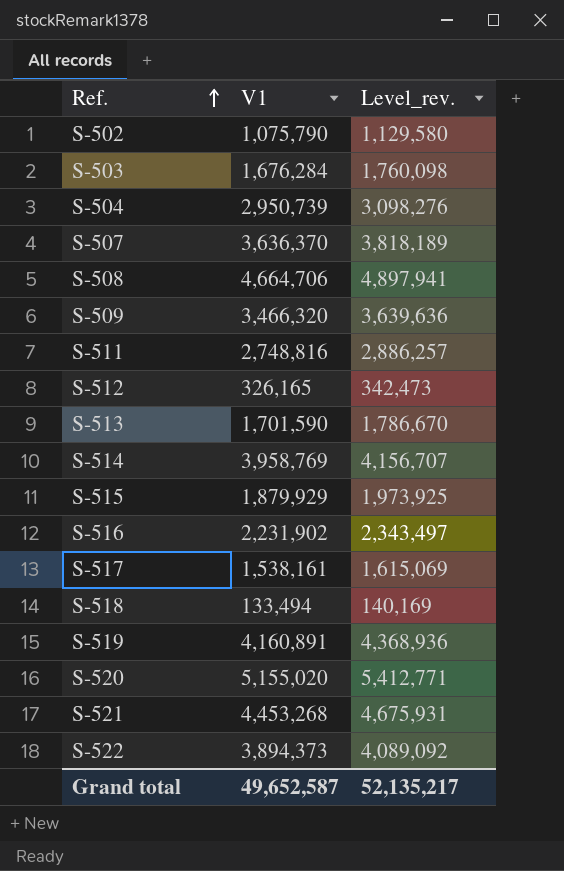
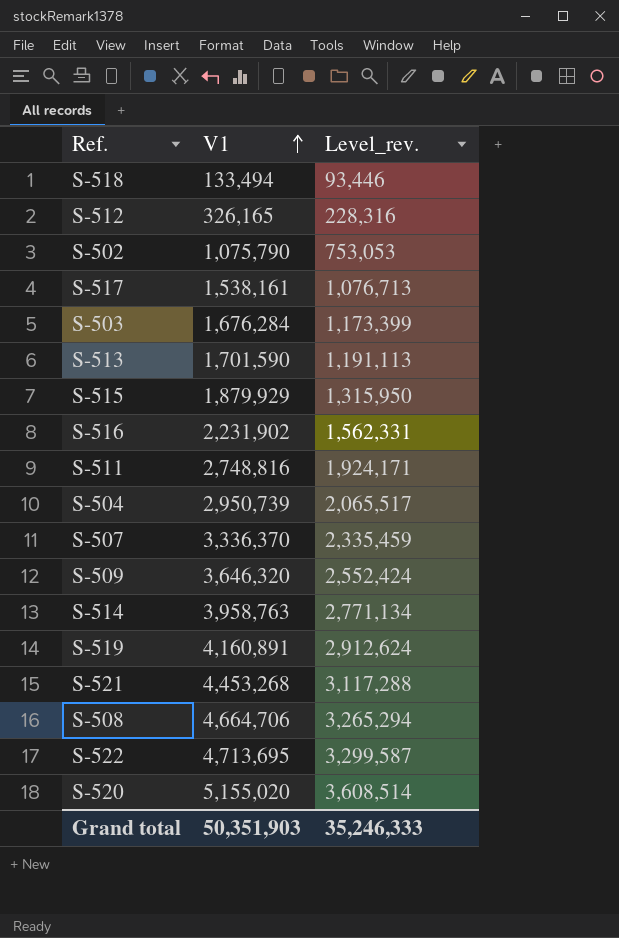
row order: Ref. ascending -> V1 ascending
column Level_rev. | formula: [V1] * 1.05 -> [V1] * 0.7
S-507 | V1: 3,636,370 -> 3,336,370
S-509 | V1: 3,466,320 -> 3,646,320
S-514 | V1: 3,958,769 -> 3,958,763
S-522 | V1: 3,894,373 -> 4,713,695
Grand total | V1: 49,652,587 -> 50,351,903
Grand total | Level_rev.: 52,135,217 -> 35,246,333

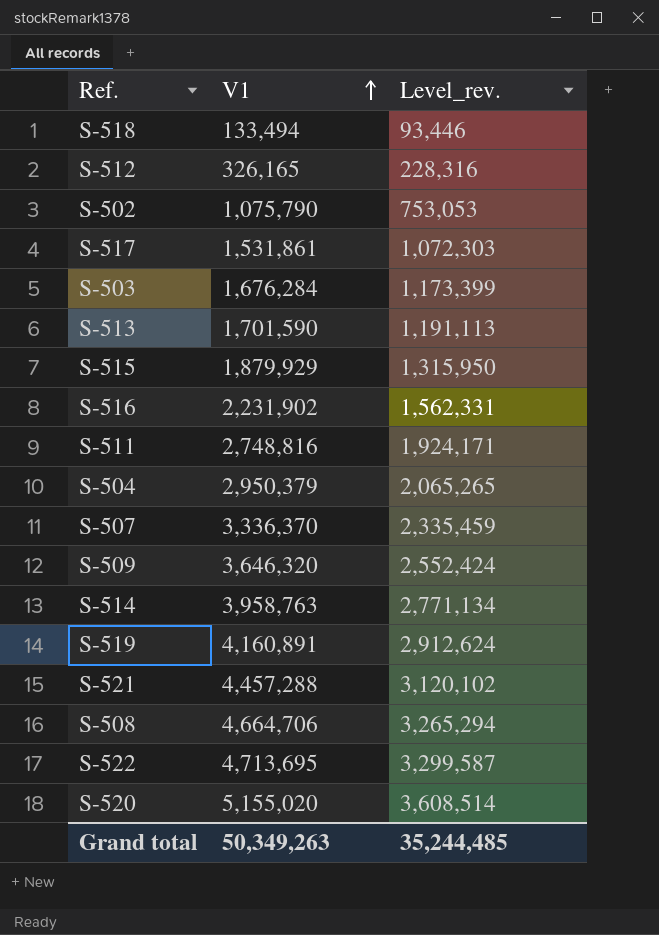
S-517 | V1: 1,538,161 -> 1,531,861
S-517 | Level_rev.: 1,076,713 -> 1,072,303
S-504 | V1: 2,950,739 -> 2,950,379
S-504 | Level_rev.: 2,065,517 -> 2,065,265
S-521 | V1: 4,453,268 -> 4,457,288
S-521 | Level_rev.: 3,117,288 -> 3,120,102
Grand total | V1: 50,351,903 -> 50,349,263
Grand total | Level_rev.: 35,246,333 -> 35,244,485

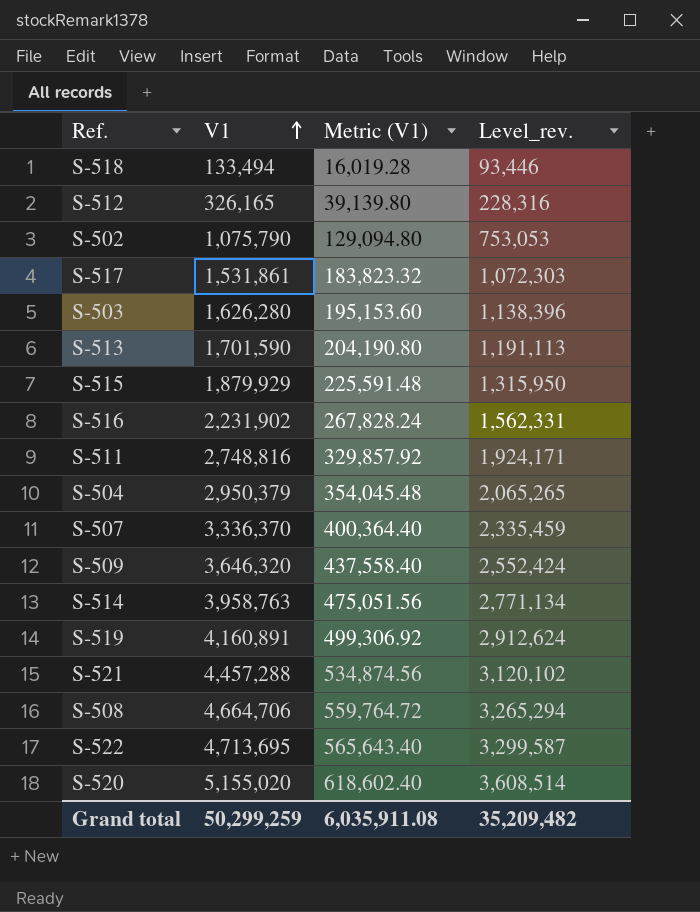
column Metric (V1) | formula: none -> [V1] * 0.12
S-503 | V1: 1,676,284 -> 1,626,280
S-503 | Level_rev.: 1,173,399 -> 1,138,396
Grand total | V1: 50,349,263 -> 50,299,259
Grand total | Level_rev.: 35,244,485 -> 35,209,482

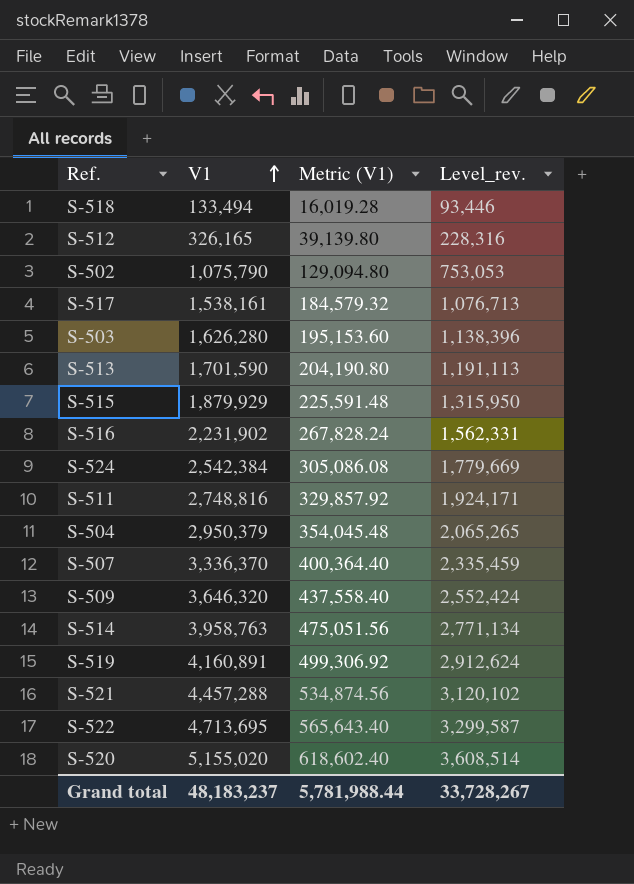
row S-508: 4,664,706 | 559,764.72 | 3,265,294 -> none
S-517 | V1: 1,531,861 -> 1,538,161
S-517 | Metric (V1): 183,823.32 -> 184,579.32
S-517 | Level_rev.: 1,072,303 -> 1,076,713
row S-524: none -> 2,542,384 | 305,086.08 | 1,779,669
Grand total | V1: 50,299,259 -> 48,183,237
Grand total | Metric (V1): 6,035,911.08 -> 5,781,988.44
Grand total | Level_rev.: 35,209,482 -> 33,728,267

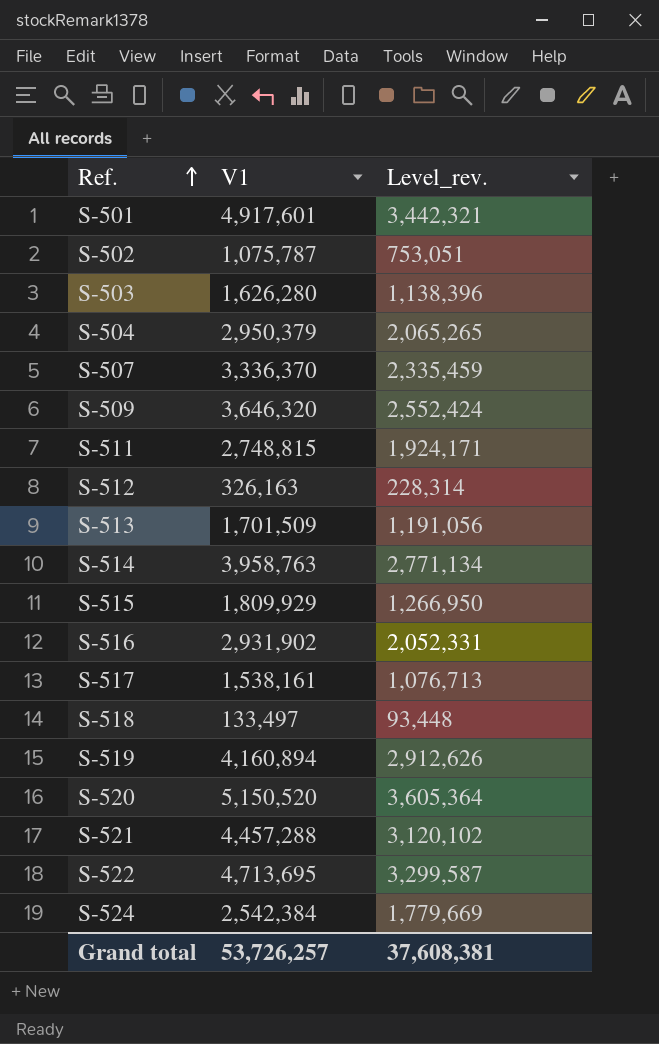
row order: V1 ascending -> Ref. ascending
column Metric (V1) | formula: [V1] * 0.12 -> none
row S-501: none -> 4,917,601 | 3,442,321
S-502 | V1: 1,075,790 -> 1,075,787
S-502 | Level_rev.: 753,053 -> 753,051
S-511 | V1: 2,748,816 -> 2,748,815
S-512 | V1: 326,165 -> 326,163
S-512 | Level_rev.: 228,316 -> 228,314
S-513 | V1: 1,701,590 -> 1,701,509
S-513 | Level_rev.: 1,191,113 -> 1,191,056
S-515 | V1: 1,879,929 -> 1,809,929
S-515 | Level_rev.: 1,315,950 -> 1,266,950
S-516 | V1: 2,231,902 -> 2,931,902
S-516 | Level_rev.: 1,562,331 -> 2,052,331
S-518 | V1: 133,494 -> 133,497
S-518 | Level_rev.: 93,446 -> 93,448
S-519 | V1: 4,160,891 -> 4,160,894
S-519 | Level_rev.: 2,912,624 -> 2,912,626
S-520 | V1: 5,155,020 -> 5,150,520
S-520 | Level_rev.: 3,608,514 -> 3,605,364
Grand total | V1: 48,183,237 -> 53,726,257
Grand total | Level_rev.: 33,728,267 -> 37,608,381

